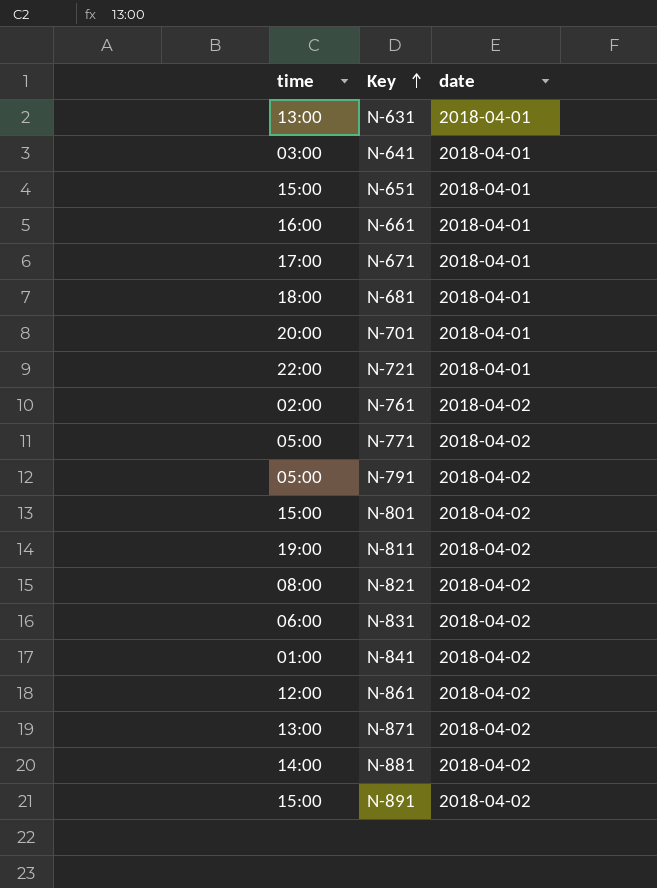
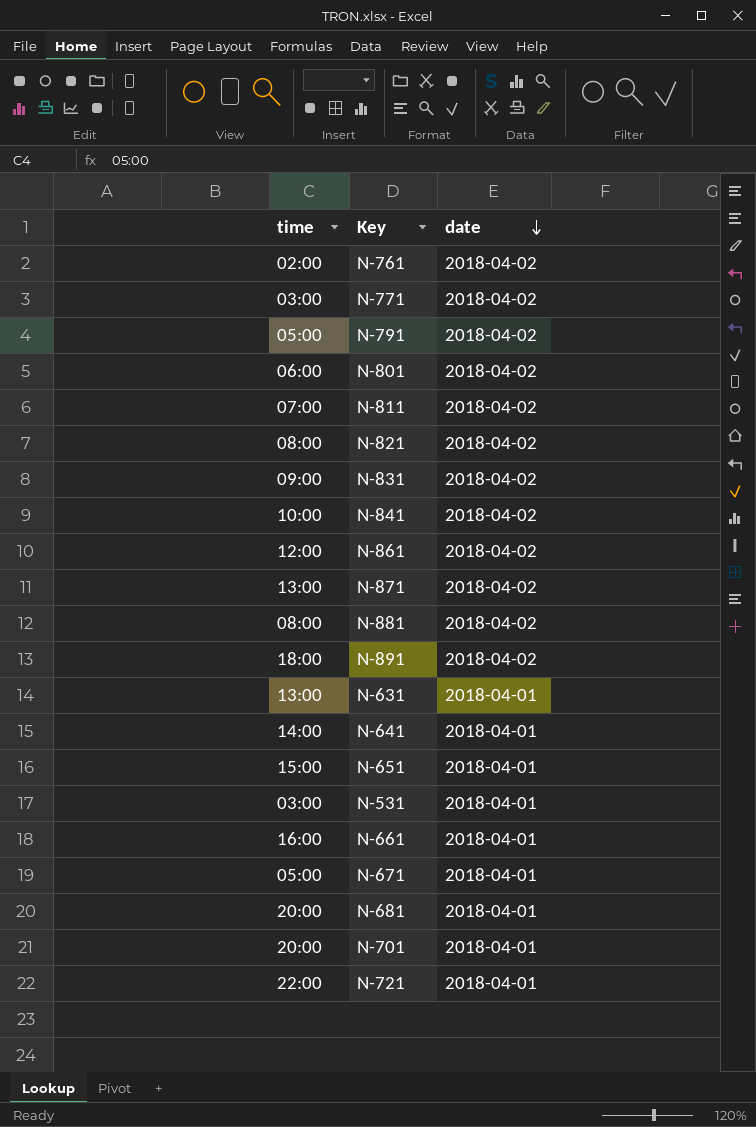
row order: Key ascending -> date descending
N-771 | time: 05:00 -> 03:00
N-801 | time: 15:00 -> 06:00
N-811 | time: 19:00 -> 07:00
N-831 | time: 06:00 -> 09:00
N-841 | time: 01:00 -> 10:00
N-881 | time: 14:00 -> 08:00
N-891 | time: 15:00 -> 18:00
N-641 | time: 03:00 -> 14:00
row N-531: none -> 03:00 | 2018-04-01
N-671 | time: 17:00 -> 05:00
N-681 | time: 18:00 -> 20:00

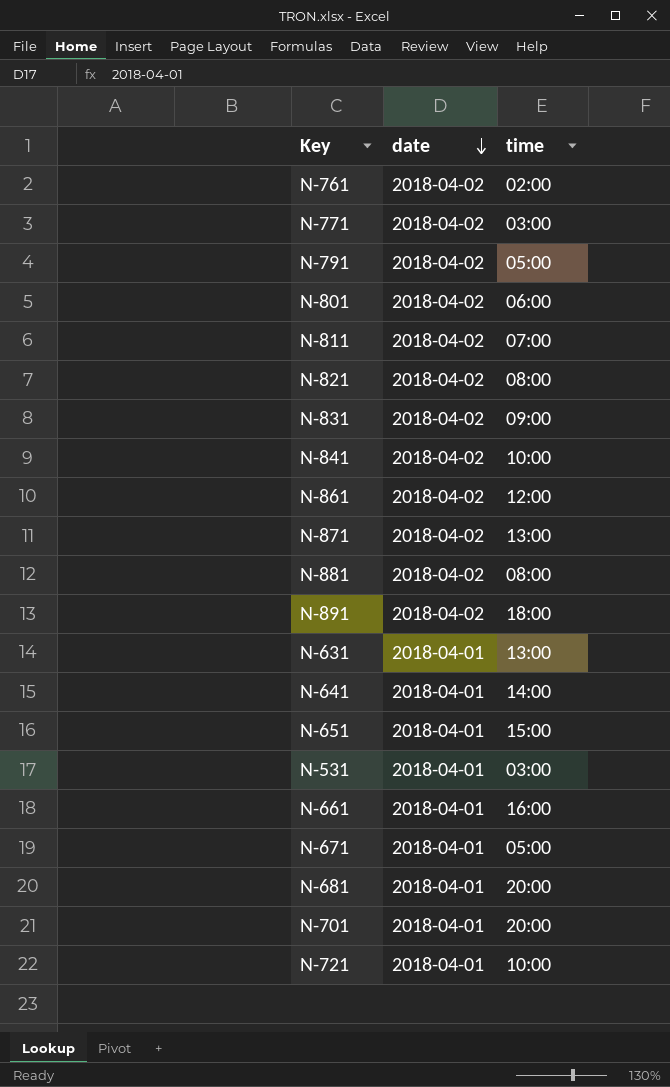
column time | position: 1 -> 3
N-721 | time: 22:00 -> 10:00

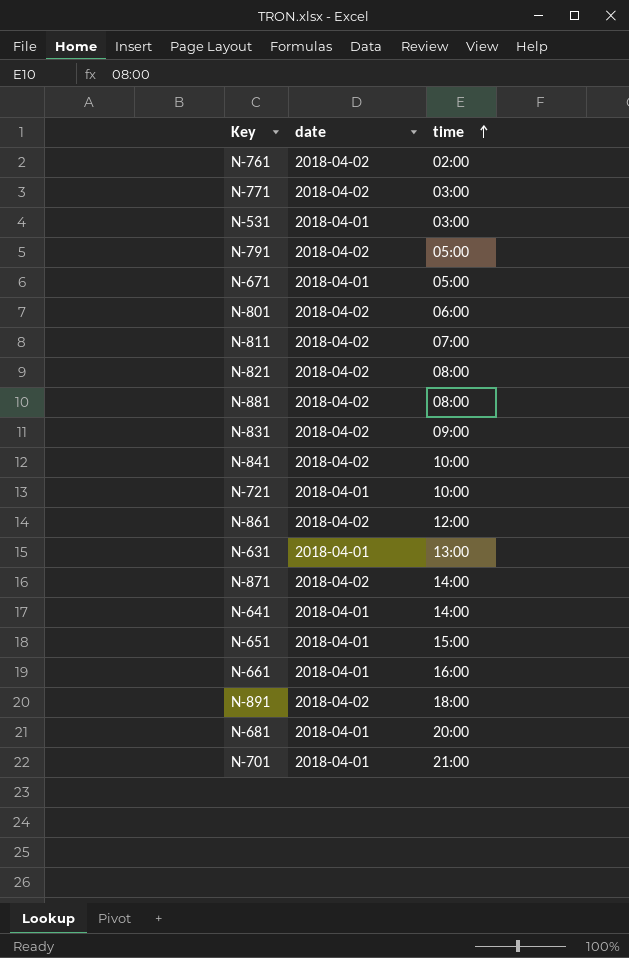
row order: date descending -> time ascending
N-871 | time: 13:00 -> 14:00
N-701 | time: 20:00 -> 21:00

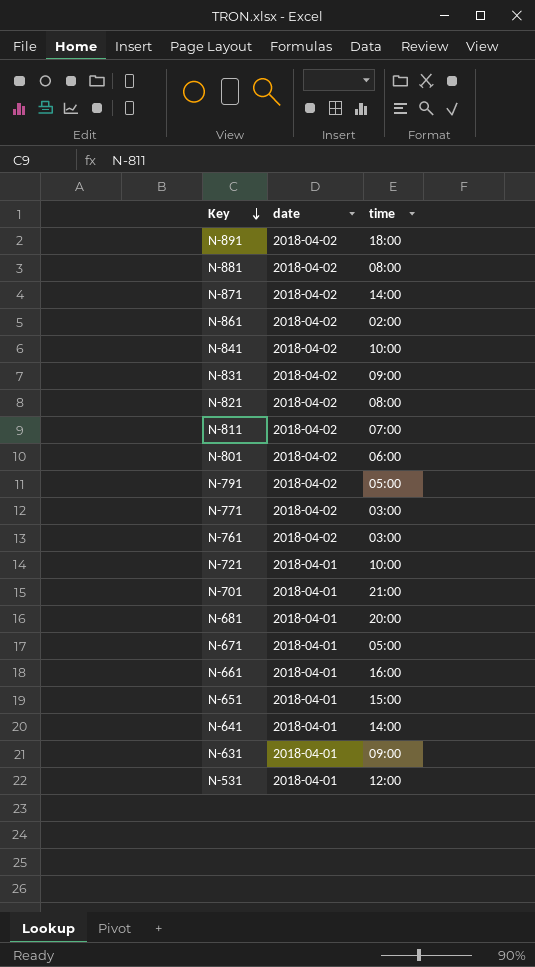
row order: time ascending -> Key descending
N-861 | time: 12:00 -> 02:00
N-761 | time: 02:00 -> 03:00
N-631 | time: 13:00 -> 09:00
N-531 | time: 03:00 -> 12:00

